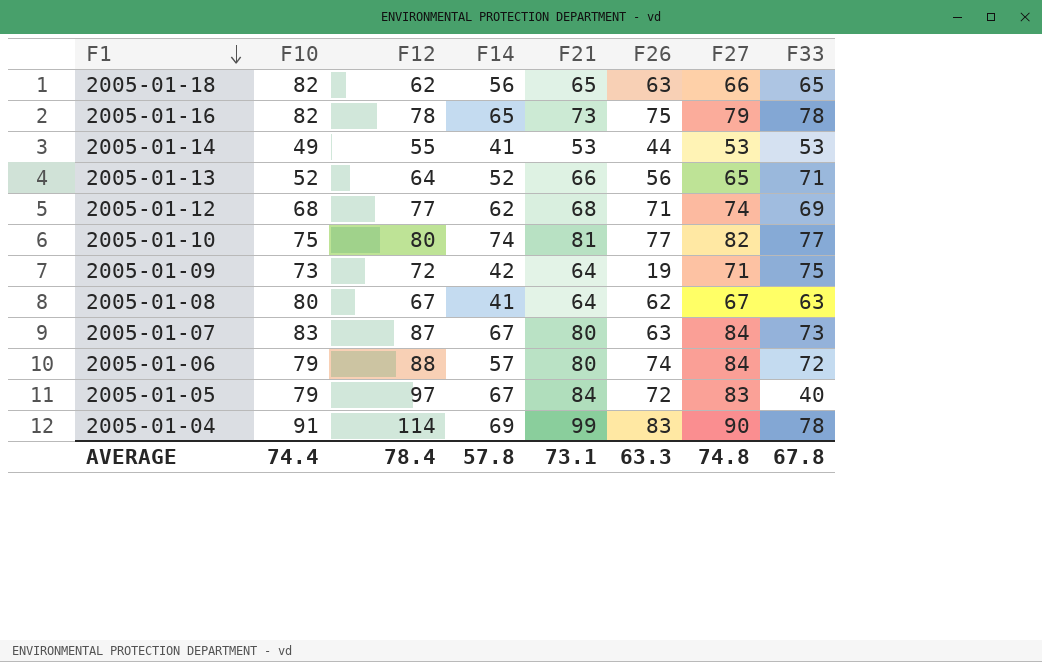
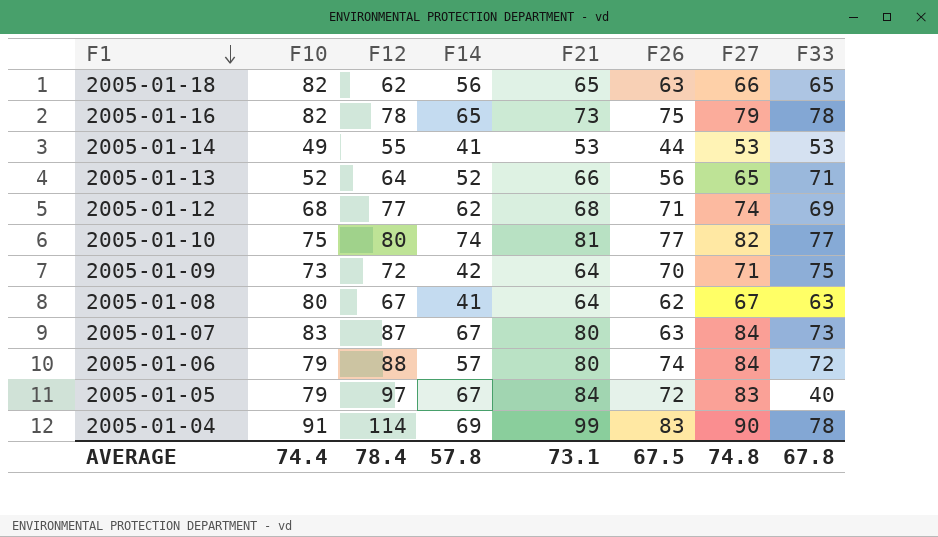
2005-01-09 | F26: 19 -> 70
AVERAGE | F26: 63.3 -> 67.5

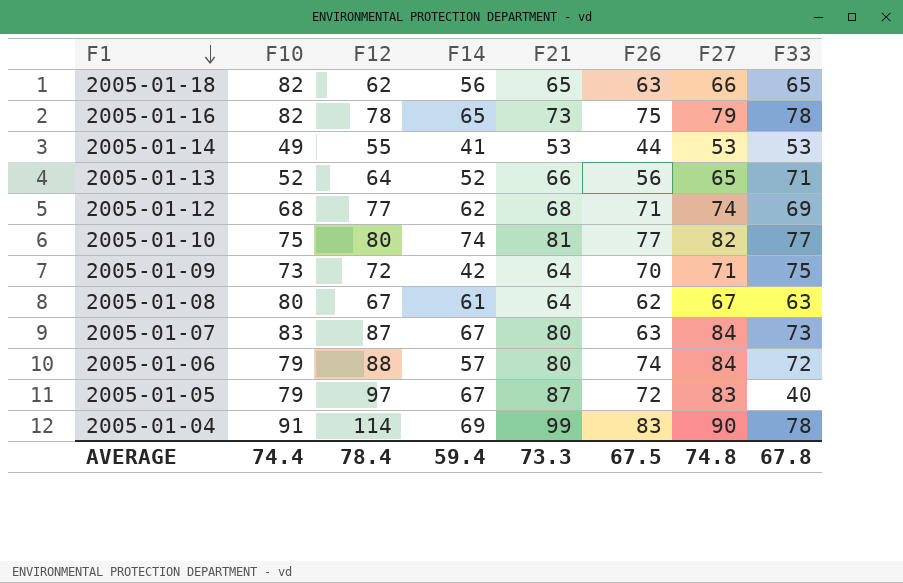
2005-01-08 | F14: 41 -> 61
2005-01-05 | F21: 84 -> 87
AVERAGE | F14: 57.8 -> 59.4
AVERAGE | F21: 73.1 -> 73.3

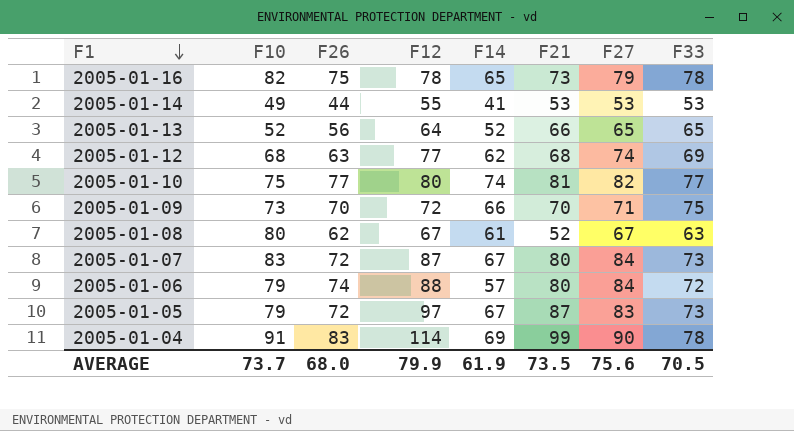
column F26 | position: 6 -> 3
row 2005-01-18: 82 | 62 | 56 | 65 | 63 | 66 | 65 -> none
2005-01-13 | F33: 71 -> 65
2005-01-12 | F26: 71 -> 63
2005-01-09 | F14: 42 -> 66
2005-01-09 | F21: 64 -> 70
2005-01-08 | F21: 64 -> 52
2005-01-07 | F26: 63 -> 72
2005-01-05 | F33: 40 -> 73
AVERAGE | F10: 74.4 -> 73.7
AVERAGE | F26: 67.5 -> 68.0
AVERAGE | F12: 78.4 -> 79.9
AVERAGE | F14: 59.4 -> 61.9
AVERAGE | F21: 73.3 -> 73.5
AVERAGE | F27: 74.8 -> 75.6
AVERAGE | F33: 67.8 -> 70.5

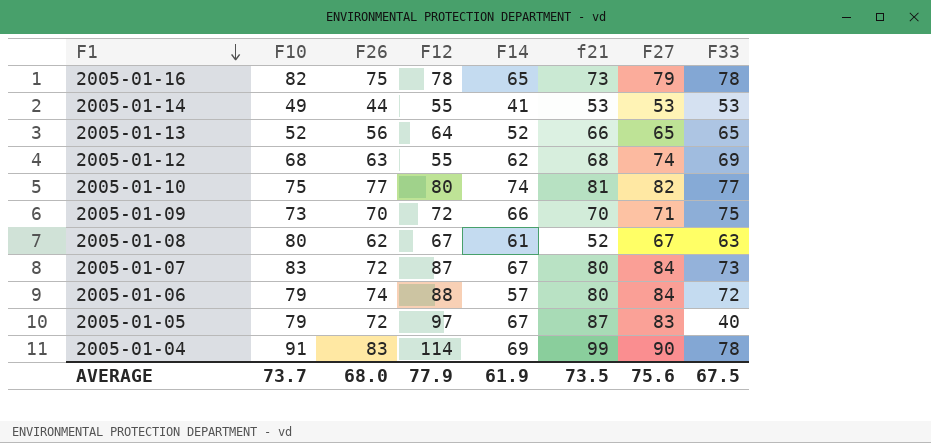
column name: F21 -> f21
2005-01-12 | F12: 77 -> 55
2005-01-05 | F33: 73 -> 40
AVERAGE | F12: 79.9 -> 77.9
AVERAGE | F33: 70.5 -> 67.5

